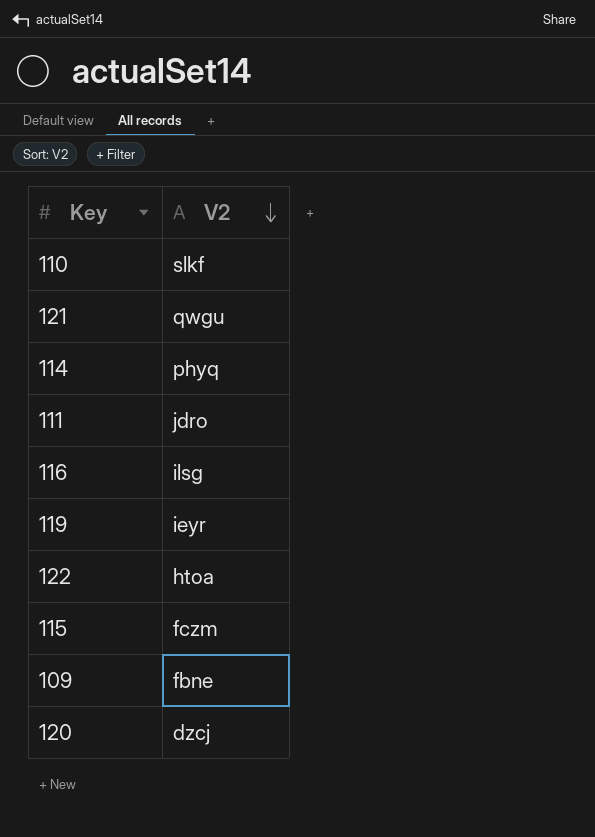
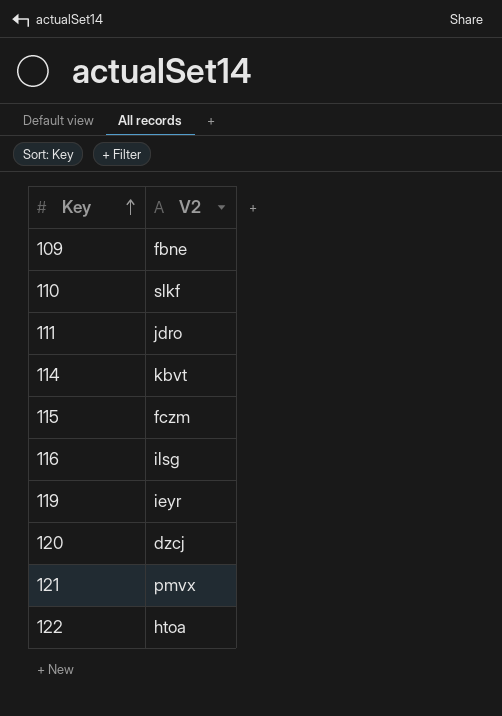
row order: V2 descending -> Key ascending
114 | V2: phyq -> kbvt
121 | V2: qwgu -> pmvx

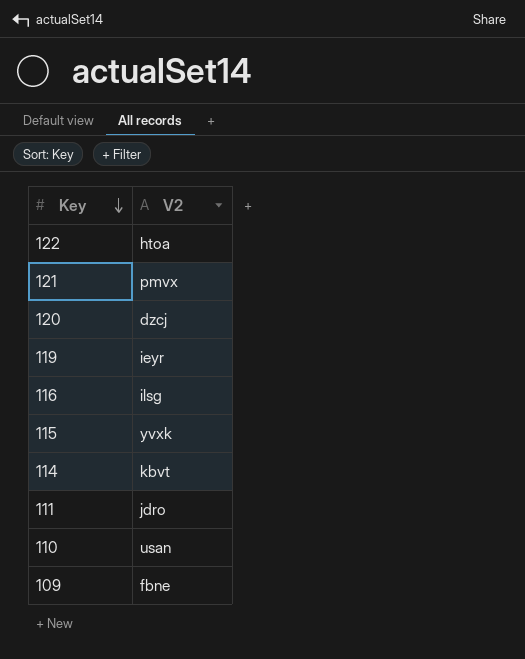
row order: Key ascending -> Key descending
115 | V2: fczm -> yvxk
110 | V2: slkf -> usan

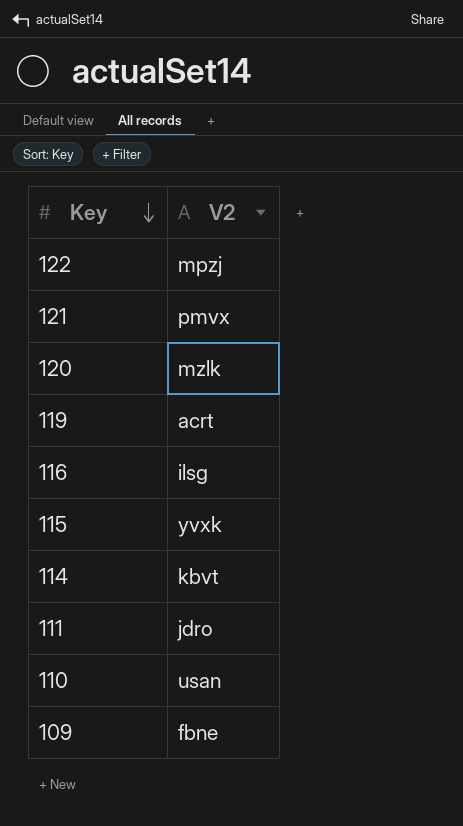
122 | V2: htoa -> mpzj
120 | V2: dzcj -> mzlk
119 | V2: ieyr -> acrt

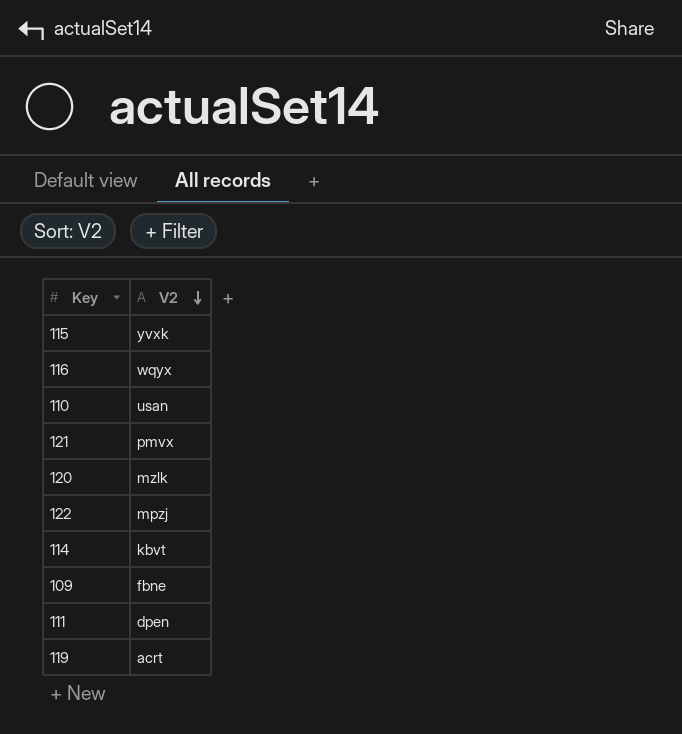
row order: Key descending -> V2 descending
116 | V2: ilsg -> wqyx
111 | V2: jdro -> dpen

